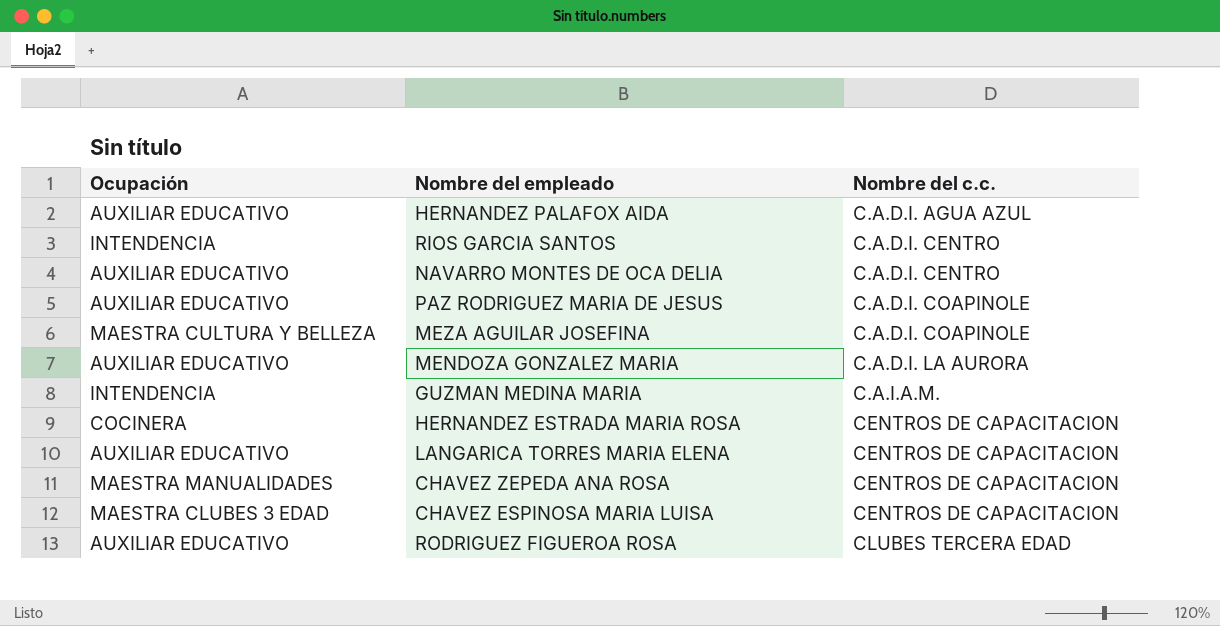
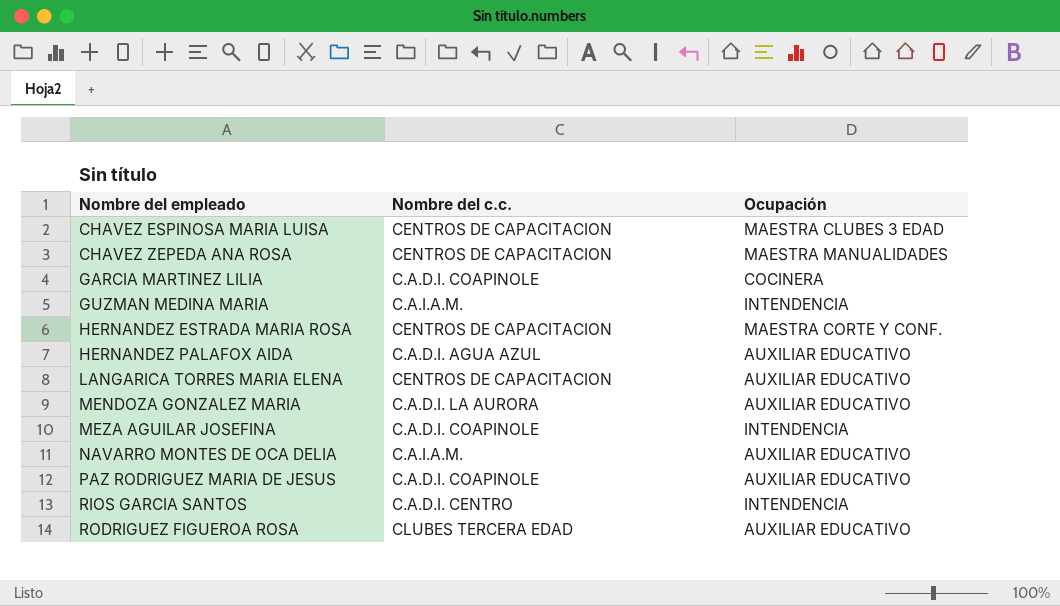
row order: Nombre del c.c. ascending -> Nombre del empleado ascending
column Ocupación | position: 1 -> 3
row GARCIA MARTINEZ LILIA: none -> C.A.D.I. COAPINOLE | COCINERA
HERNANDEZ ESTRADA MARIA ROSA | Ocupación: COCINERA -> MAESTRA CORTE Y CONF.
MEZA AGUILAR JOSEFINA | Ocupación: MAESTRA CULTURA Y BELLEZA -> INTENDENCIA
NAVARRO MONTES DE OCA DELIA | Nombre del c.c.: C.A.D.I. CENTRO -> C.A.I.A.M.

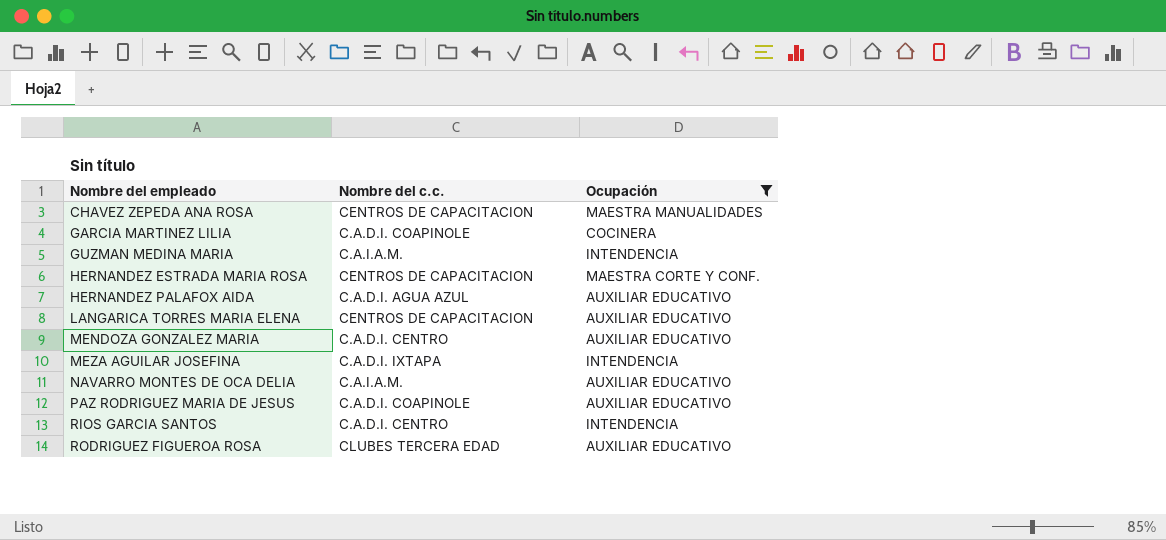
filter: none -> Ocupación != MAESTRA CLUBES 3 EDAD
MENDOZA GONZALEZ MARIA | Nombre del c.c.: C.A.D.I. LA AURORA -> C.A.D.I. CENTRO
MEZA AGUILAR JOSEFINA | Nombre del c.c.: C.A.D.I. COAPINOLE -> C.A.D.I. IXTAPA

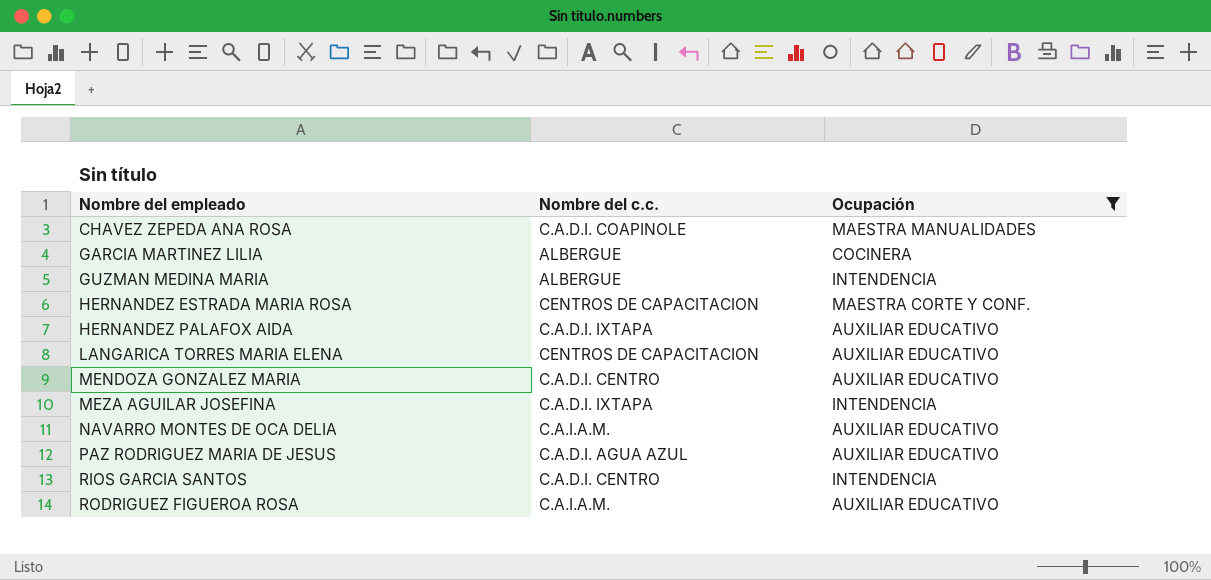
CHAVEZ ZEPEDA ANA ROSA | Nombre del c.c.: CENTROS DE CAPACITACION -> C.A.D.I. COAPINOLE
GARCIA MARTINEZ LILIA | Nombre del c.c.: C.A.D.I. COAPINOLE -> ALBERGUE
GUZMAN MEDINA MARIA | Nombre del c.c.: C.A.I.A.M. -> ALBERGUE
HERNANDEZ PALAFOX AIDA | Nombre del c.c.: C.A.D.I. AGUA AZUL -> C.A.D.I. IXTAPA
PAZ RODRIGUEZ MARIA DE JESUS | Nombre del c.c.: C.A.D.I. COAPINOLE -> C.A.D.I. AGUA AZUL
RODRIGUEZ FIGUEROA ROSA | Nombre del c.c.: CLUBES TERCERA EDAD -> C.A.I.A.M.

